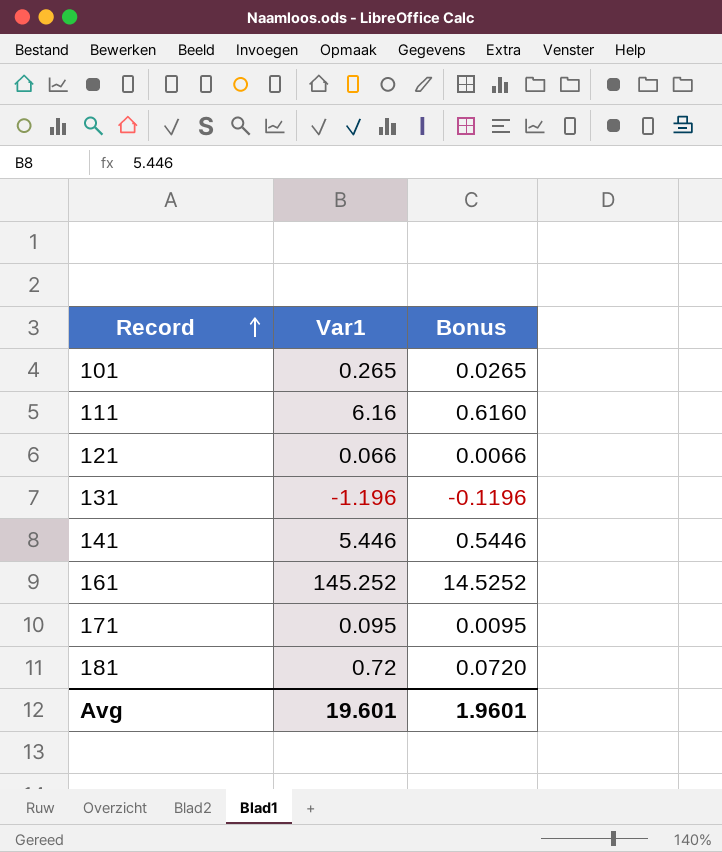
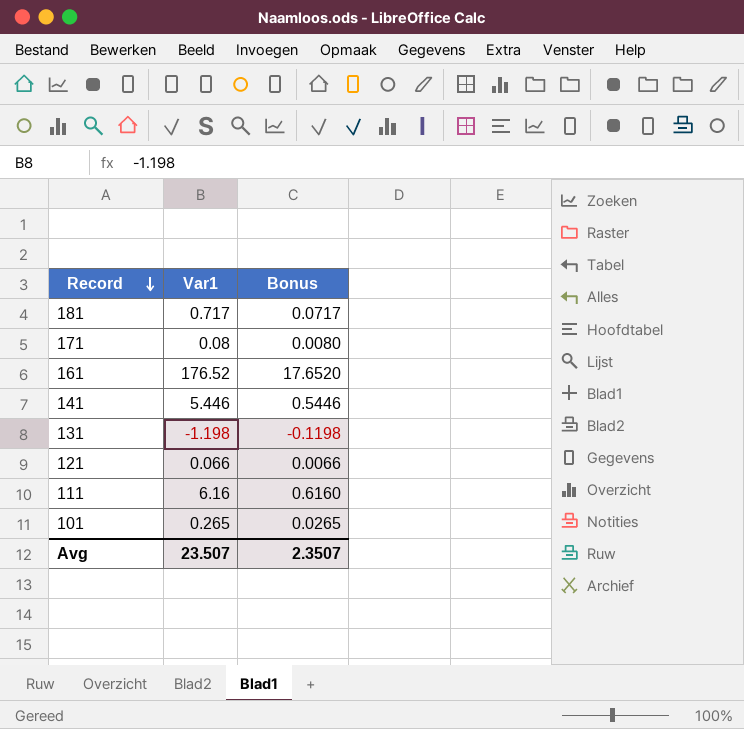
row order: Record ascending -> Record descending
181 | Var1: 0.72 -> 0.717
181 | Bonus: 0.0720 -> 0.0717
171 | Var1: 0.095 -> 0.08
171 | Bonus: 0.0095 -> 0.0080
161 | Var1: 145.252 -> 176.52
161 | Bonus: 14.5252 -> 17.6520
131 | Var1: -1.196 -> -1.198
131 | Bonus: -0.1196 -> -0.1198
Avg | Var1: 19.601 -> 23.507
Avg | Bonus: 1.9601 -> 2.3507

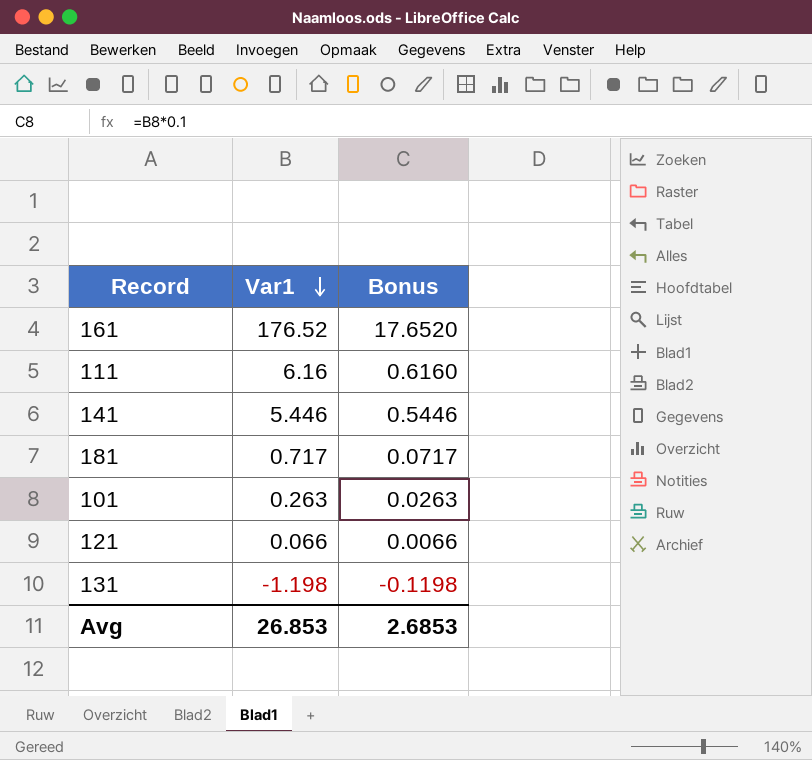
row order: Record descending -> Var1 descending
row 171: 0.08 | 0.0080 -> none
101 | Var1: 0.265 -> 0.263
101 | Bonus: 0.0265 -> 0.0263
Avg | Var1: 23.507 -> 26.853
Avg | Bonus: 2.3507 -> 2.6853

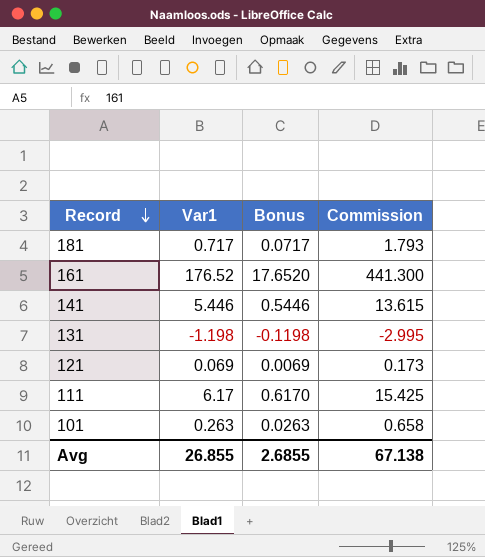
row order: Var1 descending -> Record descending
column Commission | formula: none -> [Var1] * 2.5
121 | Var1: 0.066 -> 0.069
121 | Bonus: 0.0066 -> 0.0069
111 | Var1: 6.16 -> 6.17
111 | Bonus: 0.6160 -> 0.6170
Avg | Var1: 26.853 -> 26.855
Avg | Bonus: 2.6853 -> 2.6855

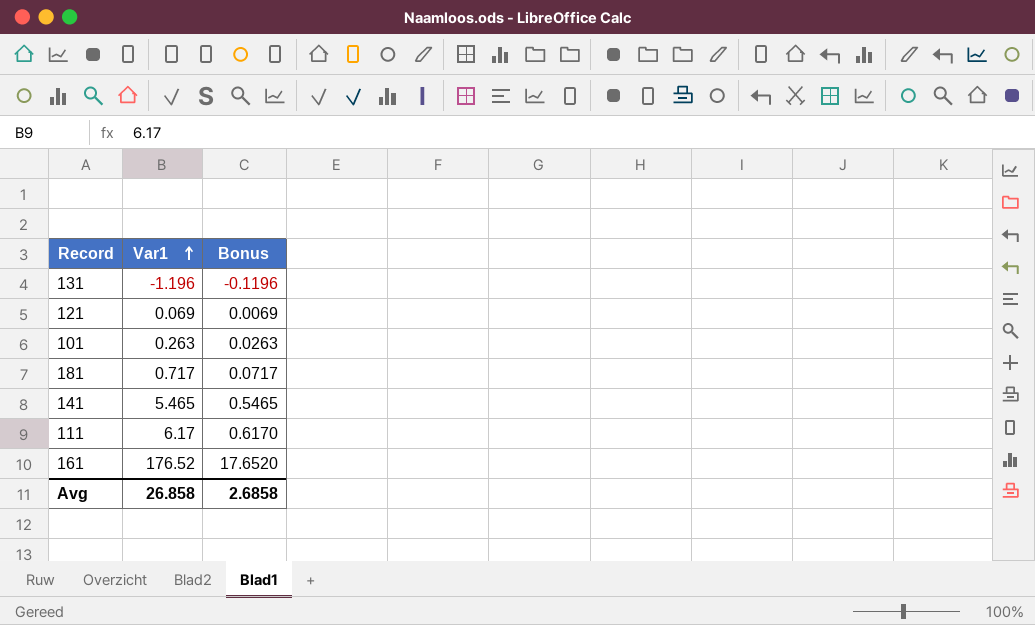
row order: Record descending -> Var1 ascending
column Commission | formula: [Var1] * 2.5 -> none
131 | Var1: -1.198 -> -1.196
131 | Bonus: -0.1198 -> -0.1196
141 | Var1: 5.446 -> 5.465
141 | Bonus: 0.5446 -> 0.5465
Avg | Var1: 26.855 -> 26.858
Avg | Bonus: 2.6855 -> 2.6858

